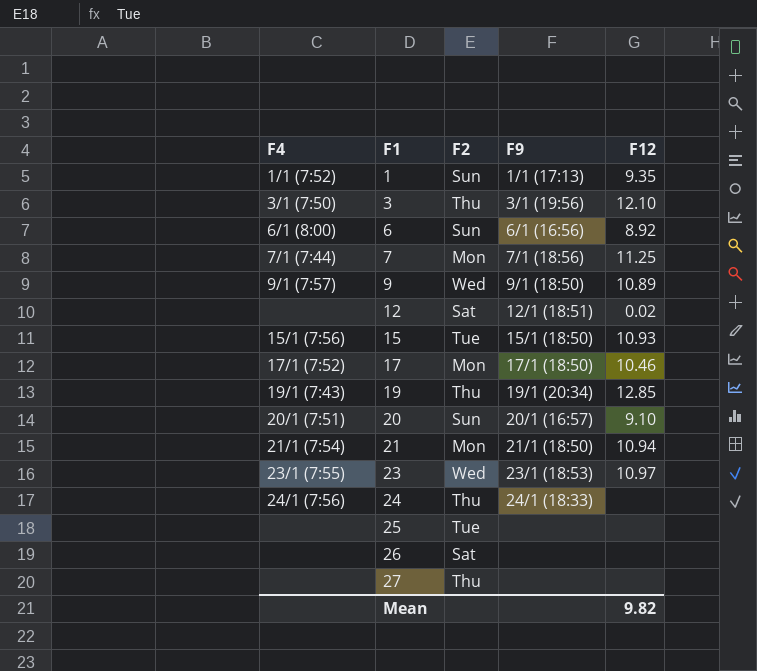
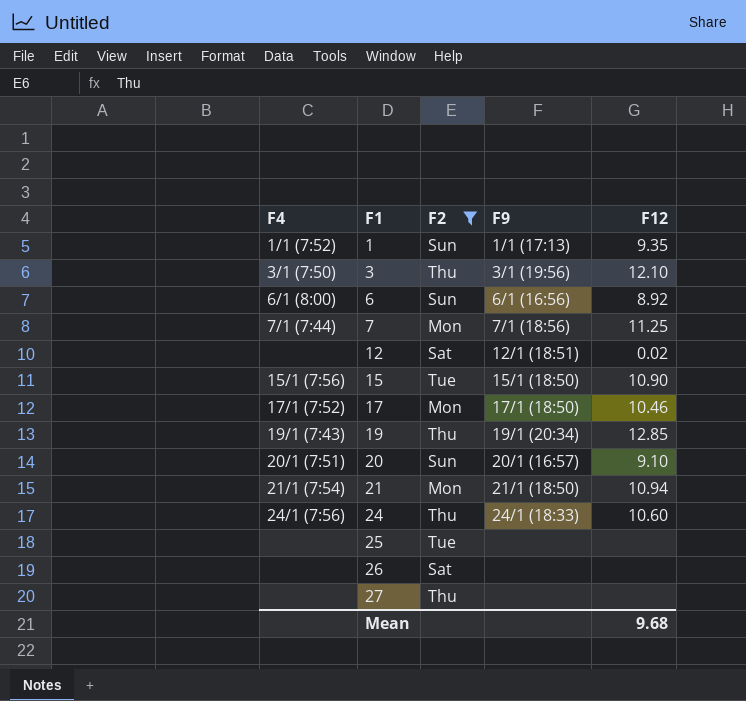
filter: none -> F2 != Wed
15 | F12: 10.93 -> 10.90
24 | F12: none -> 10.60
Mean | F12: 9.82 -> 9.68

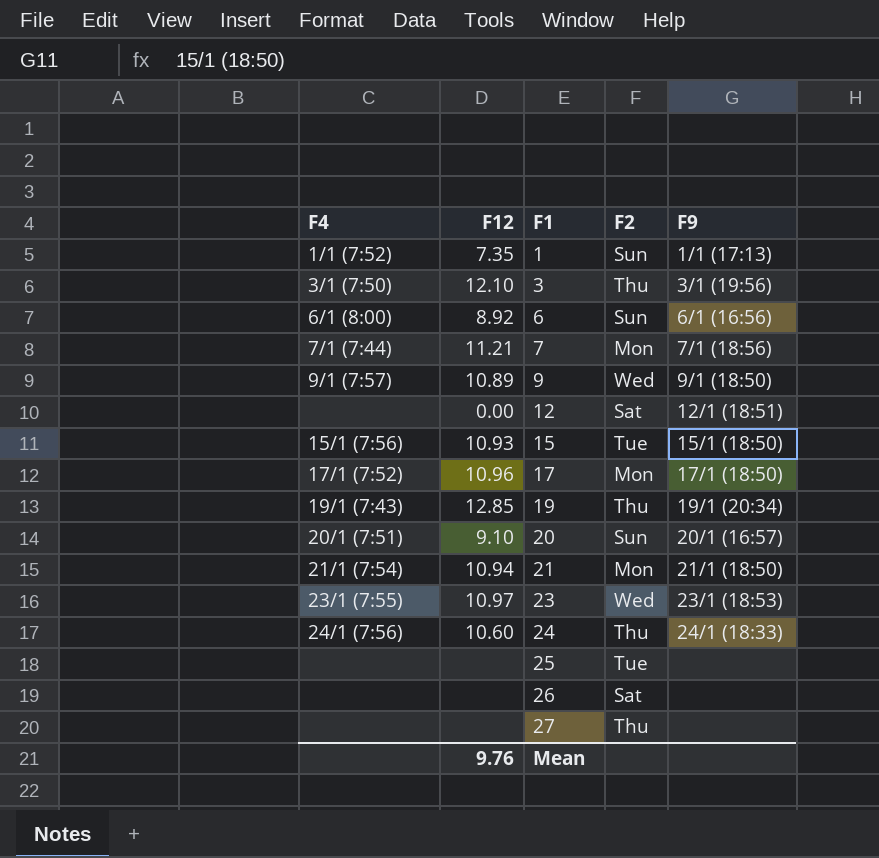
filter: F2 != Wed -> none
column F12 | position: 5 -> 2
1 | F12: 9.35 -> 7.35
7 | F12: 11.25 -> 11.21
12 | F12: 0.02 -> 0.00
15 | F12: 10.90 -> 10.93
17 | F12: 10.46 -> 10.96
Mean | F12: 9.68 -> 9.76

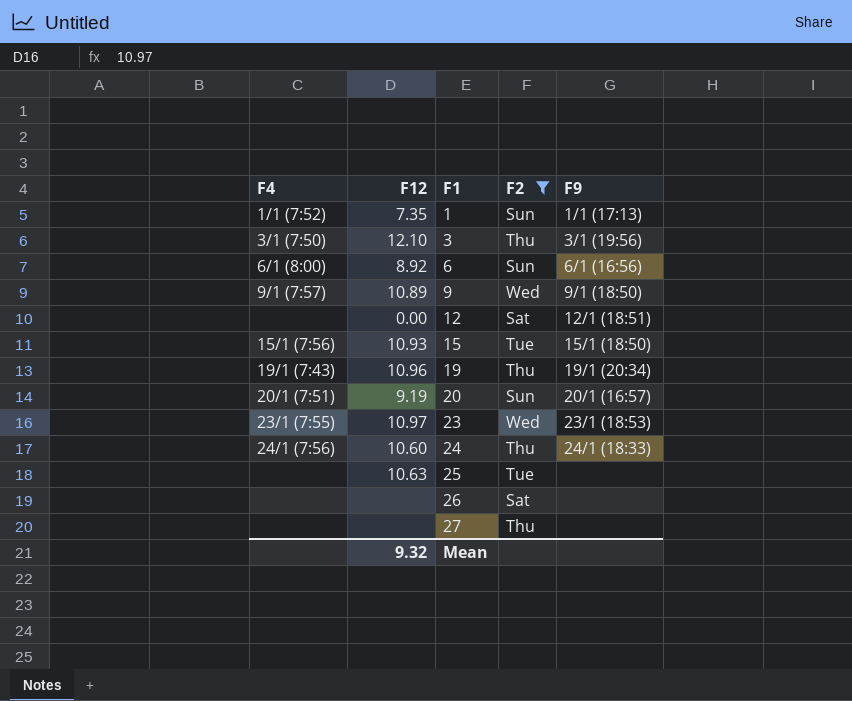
filter: none -> F2 != Mon
19 | F12: 12.85 -> 10.96
20 | F12: 9.10 -> 9.19
25 | F12: none -> 10.63
Mean | F12: 9.76 -> 9.32

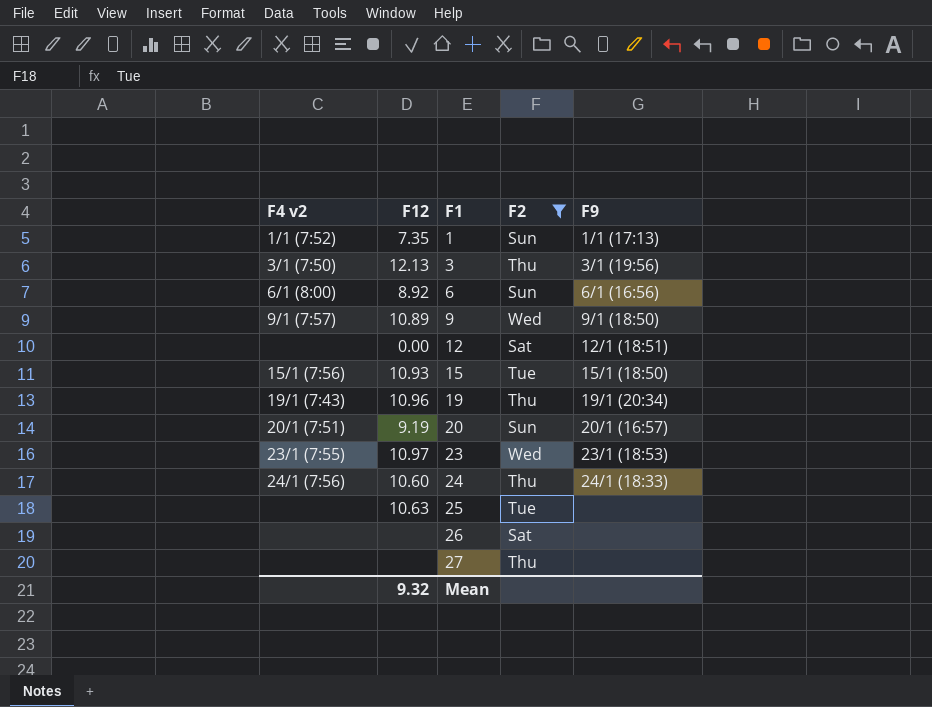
column name: F4 -> F4 v2
3 | F12: 12.10 -> 12.13

